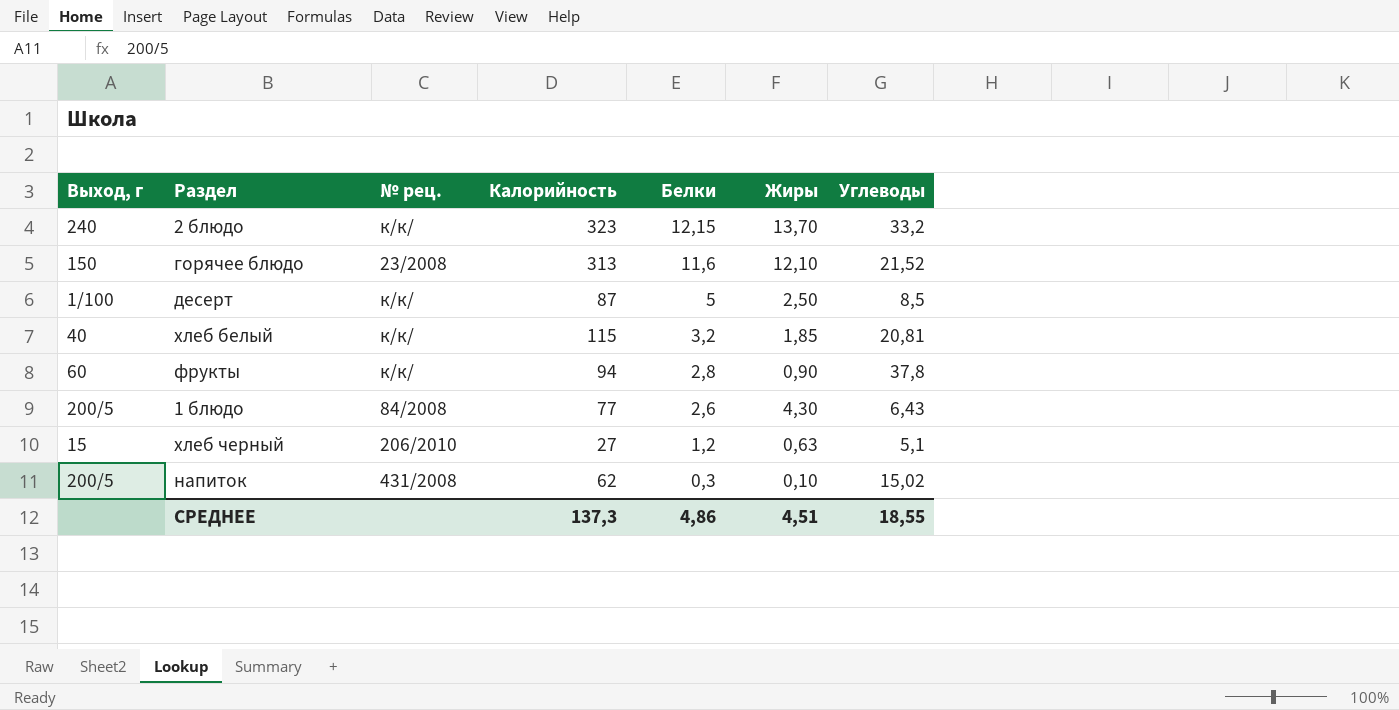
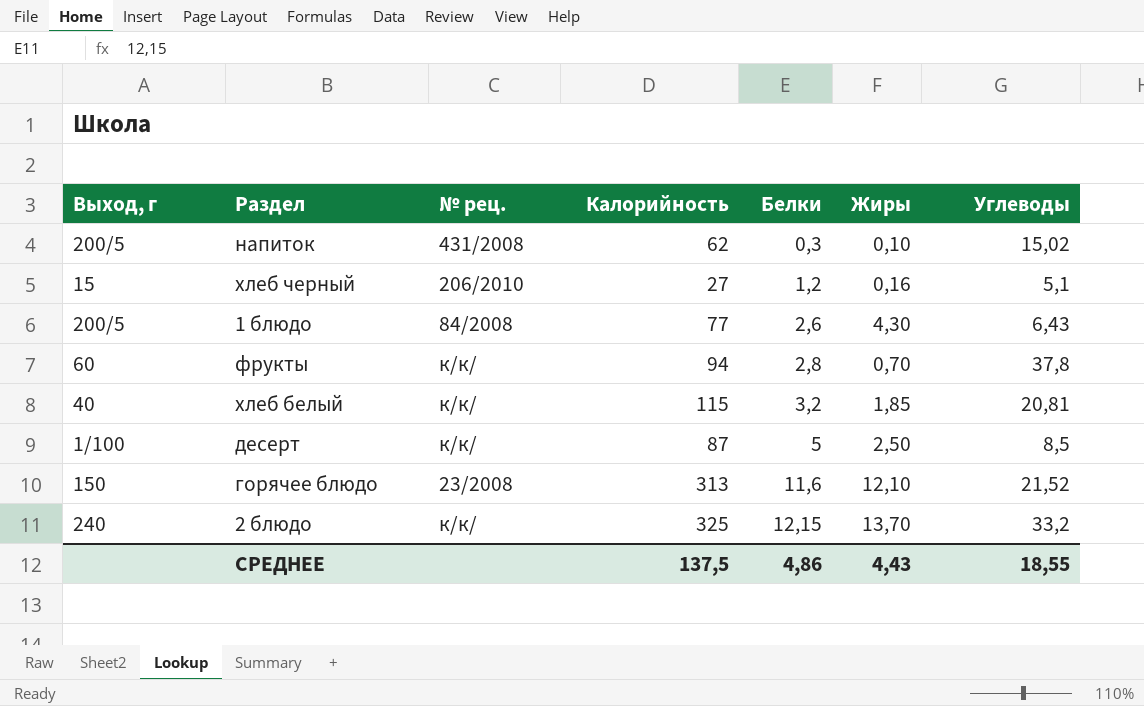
row order: Белки descending -> Белки ascending
хлеб черный | Жиры: 0,63 -> 0,16
фрукты | Жиры: 0,90 -> 0,70
2 блюдо | Калорийность: 323 -> 325
СРЕДНЕЕ | Калорийность: 137,3 -> 137,5
СРЕДНЕЕ | Жиры: 4,51 -> 4,43

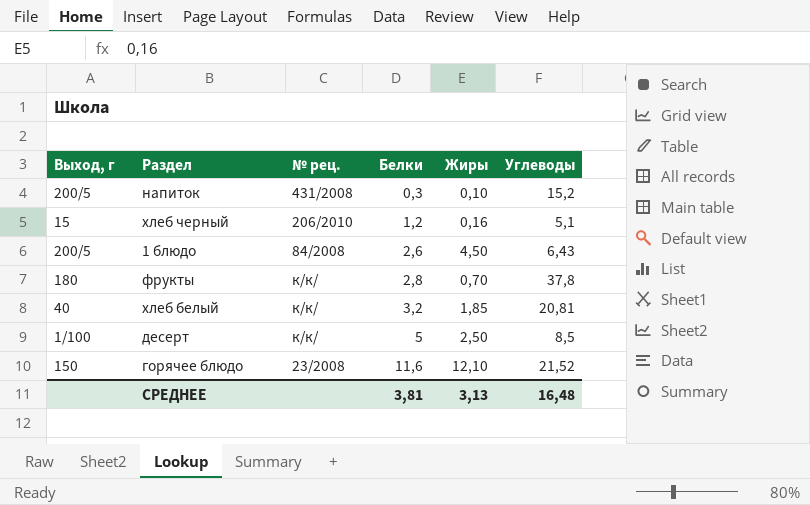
column Калорийность | position: 4 -> none
row 2 блюдо: 240 | к/к/ | 325 | 12,15 | 13,70 | 33,2 -> none
напиток | Углеводы: 15,02 -> 15,2
1 блюдо | Жиры: 4,30 -> 4,50
фрукты | Выход, г: 60 -> 180
СРЕДНЕЕ | Белки: 4,86 -> 3,81
СРЕДНЕЕ | Жиры: 4,43 -> 3,13
СРЕДНЕЕ | Углеводы: 18,55 -> 16,48

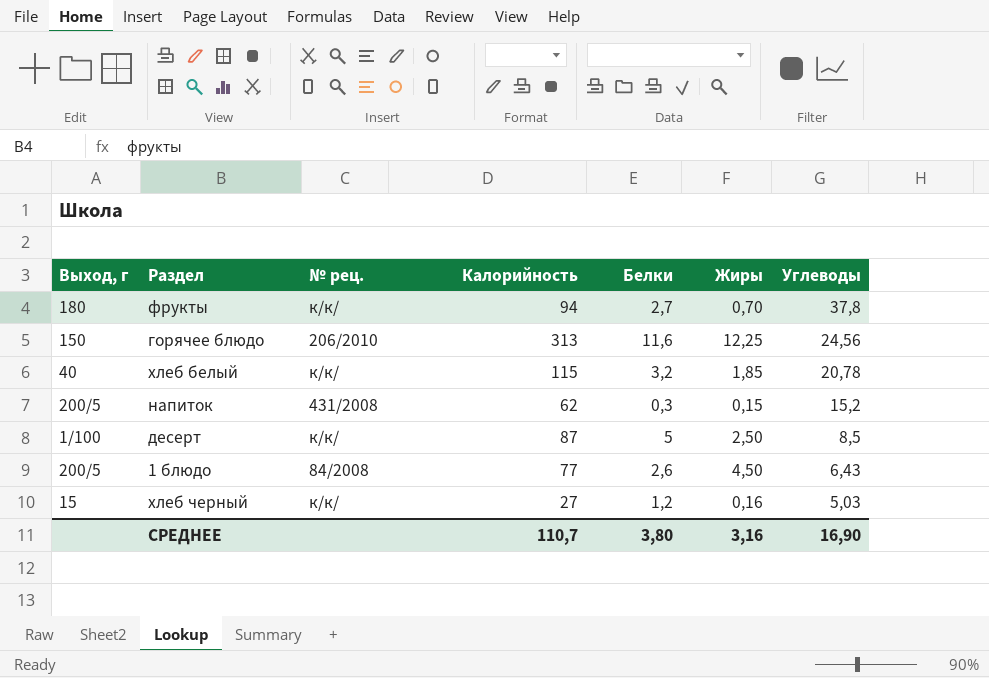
row order: Белки ascending -> Углеводы descending
column Калорийность | position: none -> 4
фрукты | Белки: 2,8 -> 2,7
горячее блюдо | № рец.: 23/2008 -> 206/2010
горячее блюдо | Жиры: 12,10 -> 12,25
горячее блюдо | Углеводы: 21,52 -> 24,56
хлеб белый | Углеводы: 20,81 -> 20,78
напиток | Жиры: 0,10 -> 0,15
хлеб черный | № рец.: 206/2010 -> к/к/
хлеб черный | Углеводы: 5,1 -> 5,03
СРЕДНЕЕ | Белки: 3,81 -> 3,80
СРЕДНЕЕ | Жиры: 3,13 -> 3,16
СРЕДНЕЕ | Углеводы: 16,48 -> 16,90

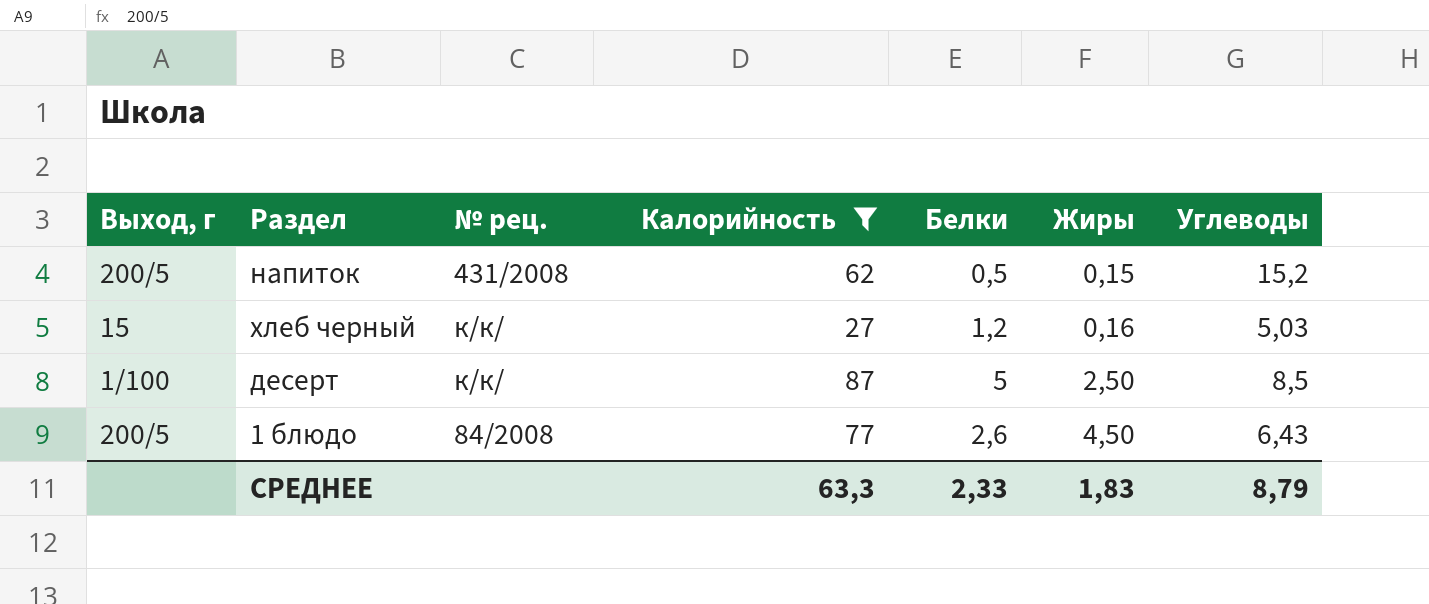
filter: none -> Калорийность <= 87
row order: Углеводы descending -> Жиры ascending
напиток | Белки: 0,3 -> 0,5
СРЕДНЕЕ | Калорийность: 110,7 -> 63,3
СРЕДНЕЕ | Белки: 3,80 -> 2,33
СРЕДНЕЕ | Жиры: 3,16 -> 1,83
СРЕДНЕЕ | Углеводы: 16,90 -> 8,79

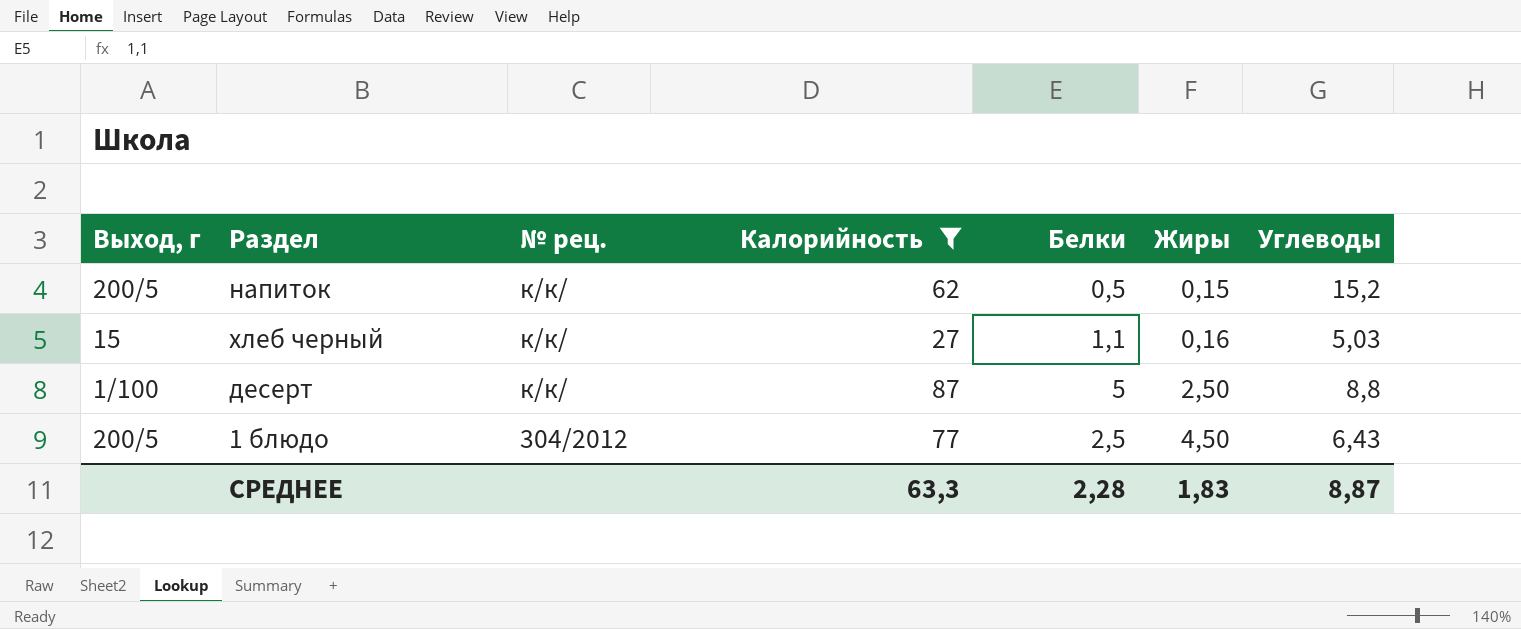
напиток | № рец.: 431/2008 -> к/к/
хлеб черный | Белки: 1,2 -> 1,1
десерт | Углеводы: 8,5 -> 8,8
1 блюдо | № рец.: 84/2008 -> 304/2012
1 блюдо | Белки: 2,6 -> 2,5
СРЕДНЕЕ | Белки: 2,33 -> 2,28
СРЕДНЕЕ | Углеводы: 8,79 -> 8,87

